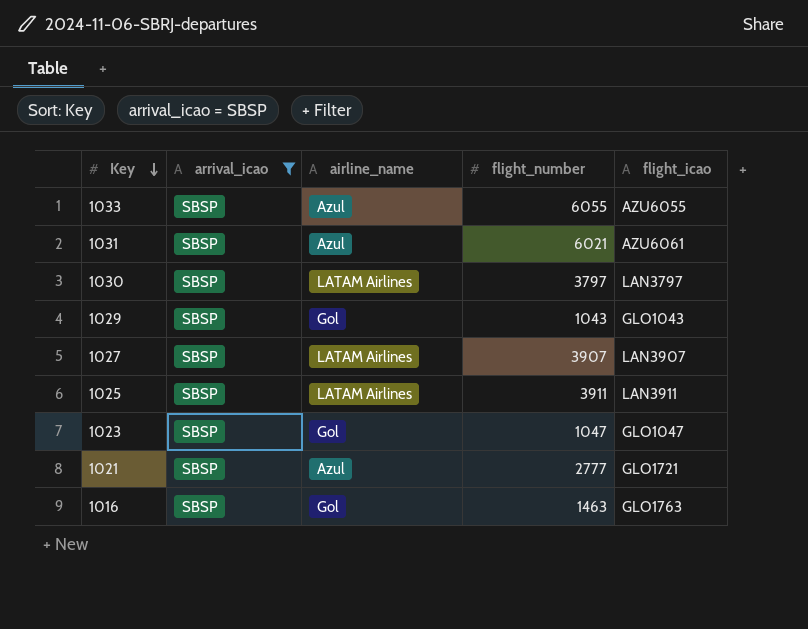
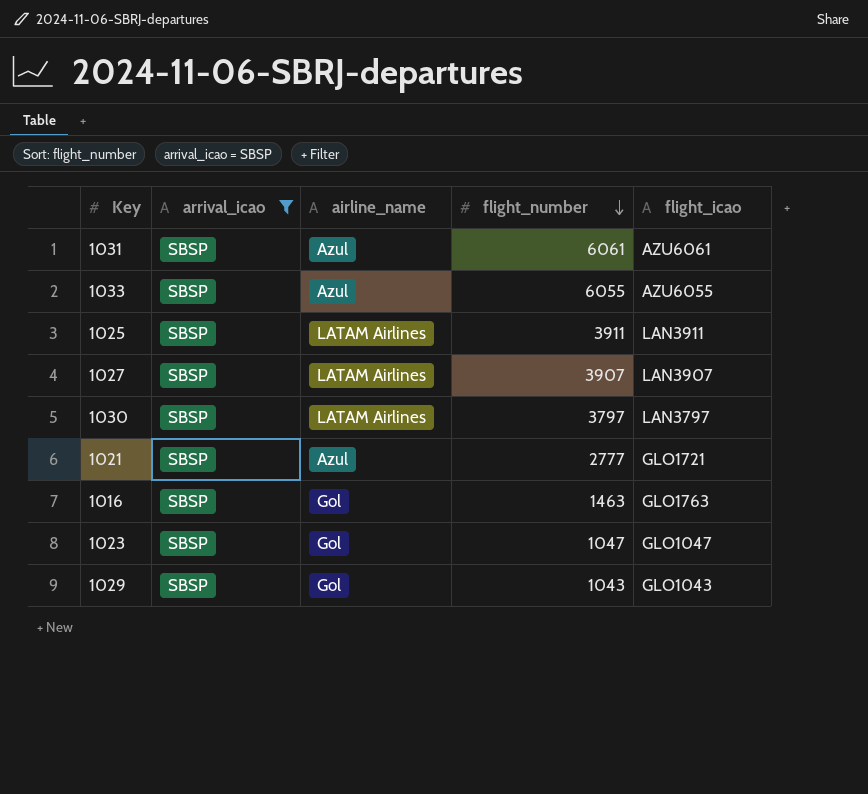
row order: Key descending -> flight_number descending
1031 | flight_number: 6021 -> 6061

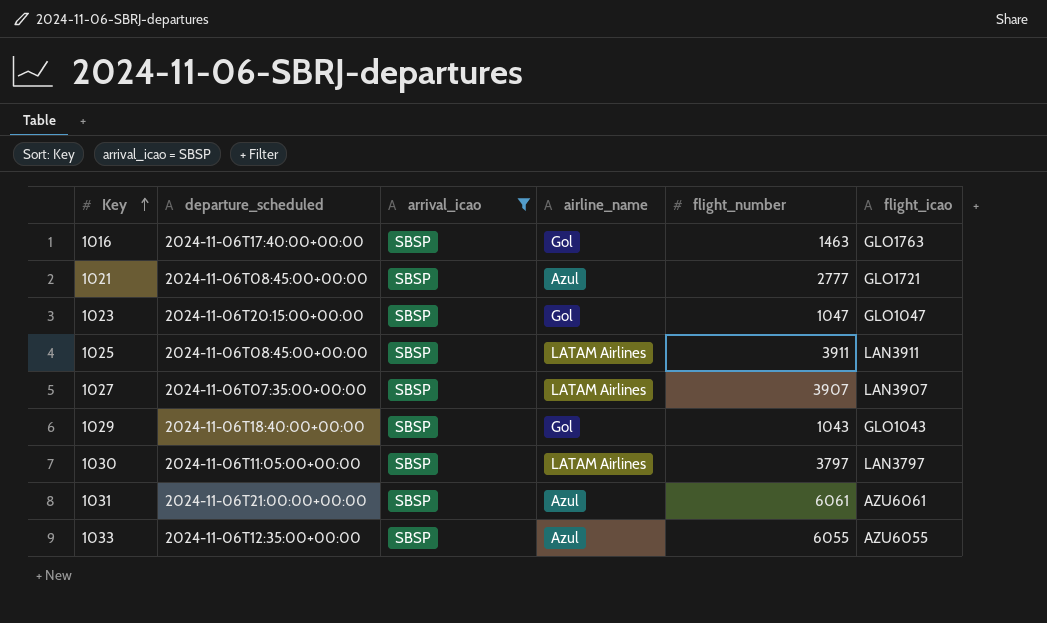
row order: flight_number descending -> Key ascending
column departure_scheduled | position: none -> 2

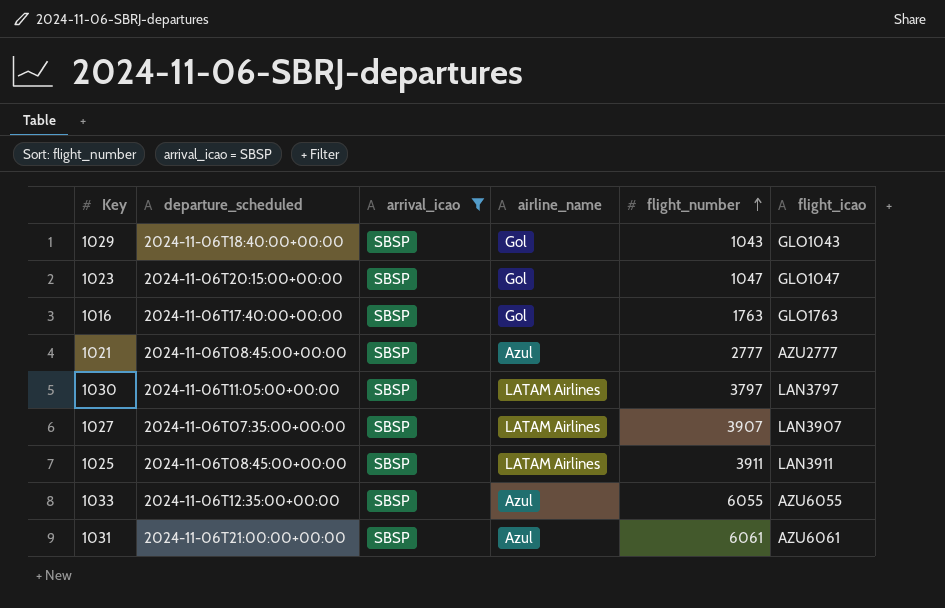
row order: Key ascending -> flight_number ascending
1016 | flight_number: 1463 -> 1763
1021 | flight_icao: GLO1721 -> AZU2777

